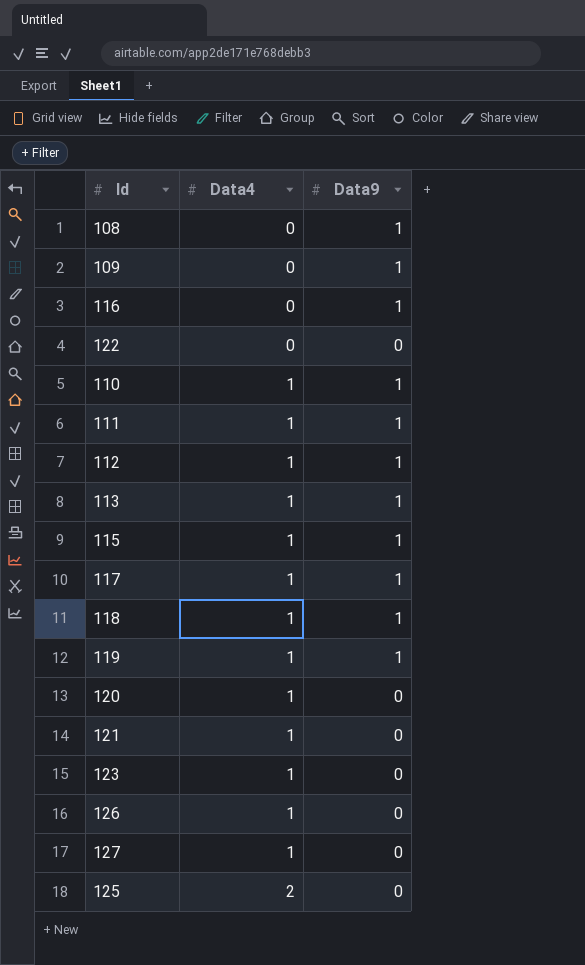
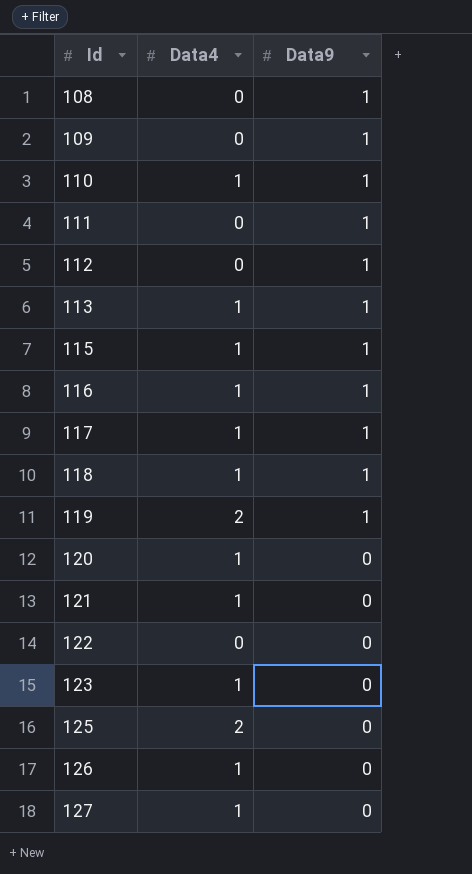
row order: Data4 ascending -> Id ascending
111 | Data4: 1 -> 0
112 | Data4: 1 -> 0
116 | Data4: 0 -> 1
119 | Data4: 1 -> 2

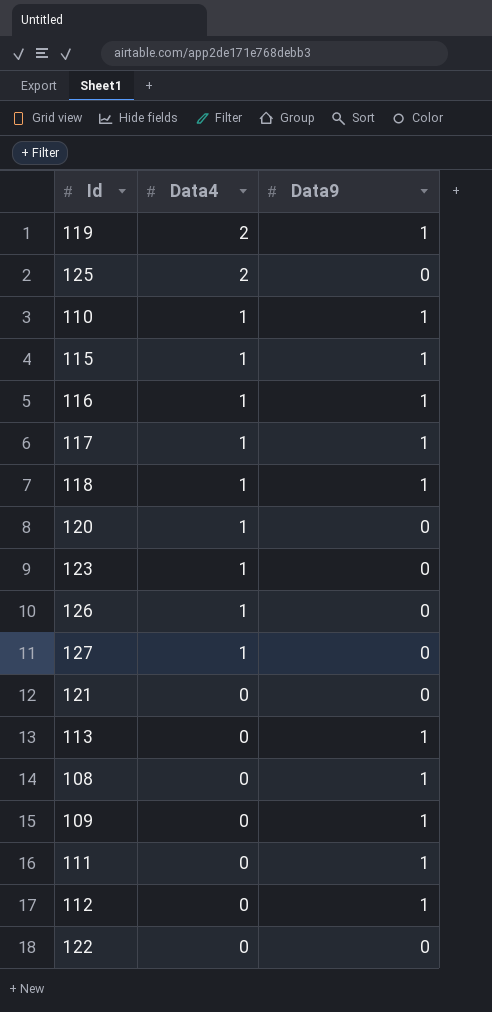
row order: Id ascending -> Data4 descending
121 | Data4: 1 -> 0
113 | Data4: 1 -> 0

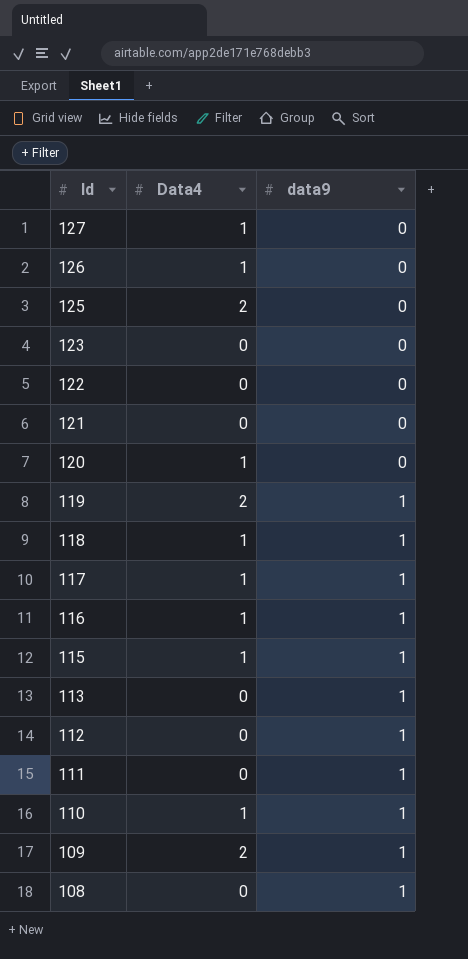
row order: Data4 descending -> Id descending
column name: Data9 -> data9
123 | Data4: 1 -> 0
109 | Data4: 0 -> 2

